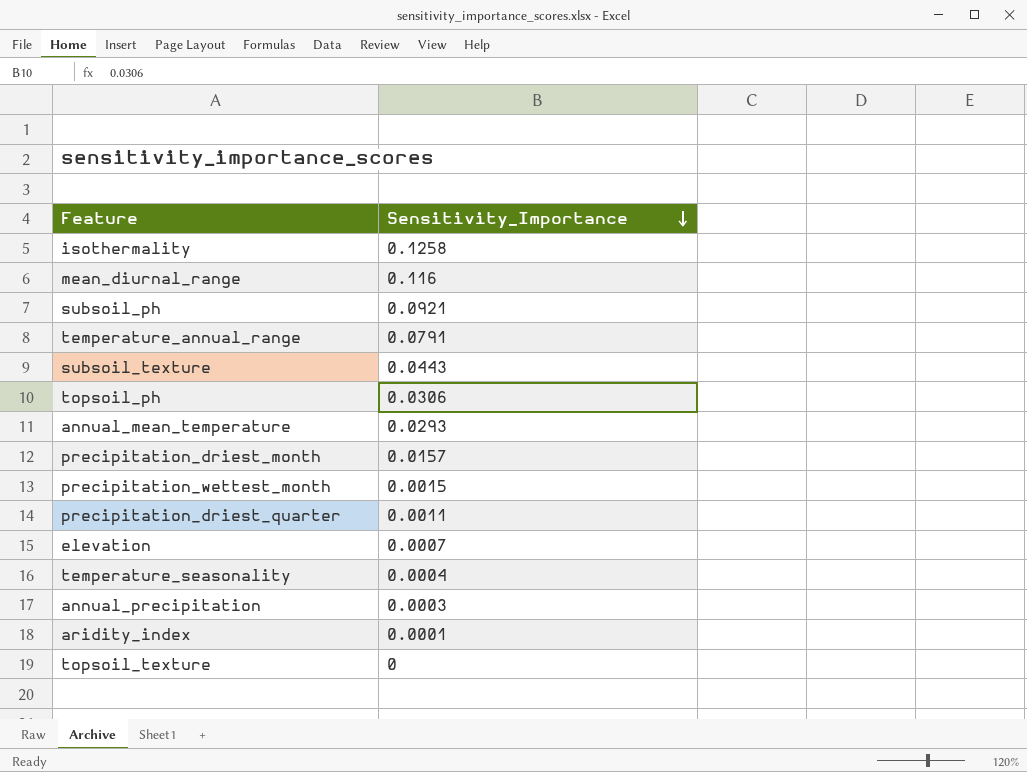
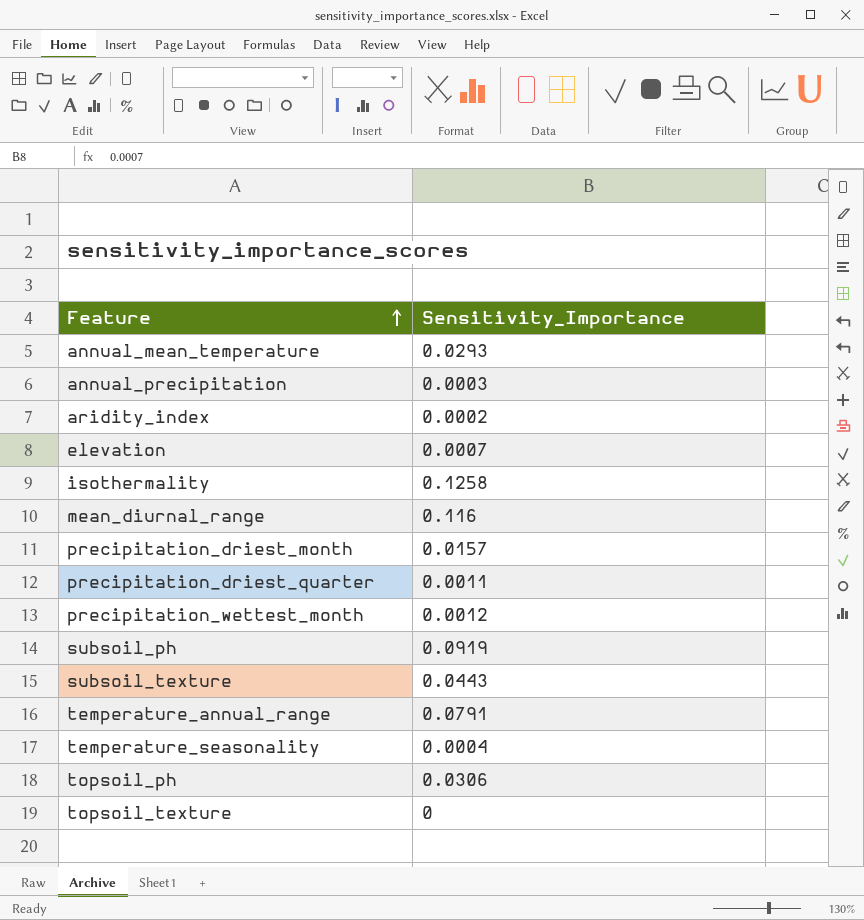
row order: Sensitivity_Importance descending -> Feature ascending
aridity_index | Sensitivity_Importance: 0.0001 -> 0.0002
precipitation_wettest_month | Sensitivity_Importance: 0.0015 -> 0.0012
subsoil_ph | Sensitivity_Importance: 0.0921 -> 0.0919

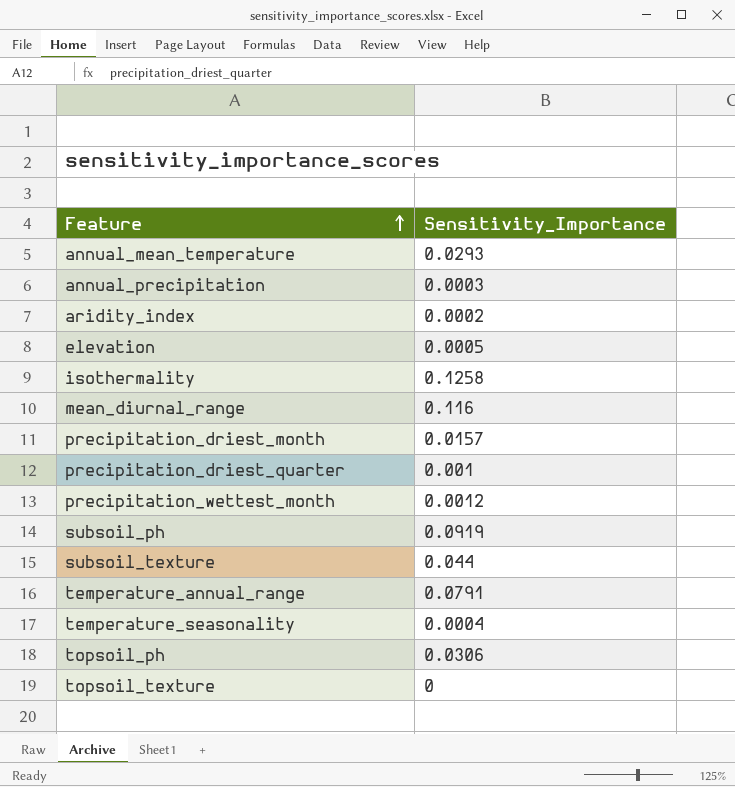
elevation | Sensitivity_Importance: 0.0007 -> 0.0005
precipitation_driest_quarter | Sensitivity_Importance: 0.0011 -> 0.001
subsoil_texture | Sensitivity_Importance: 0.0443 -> 0.044

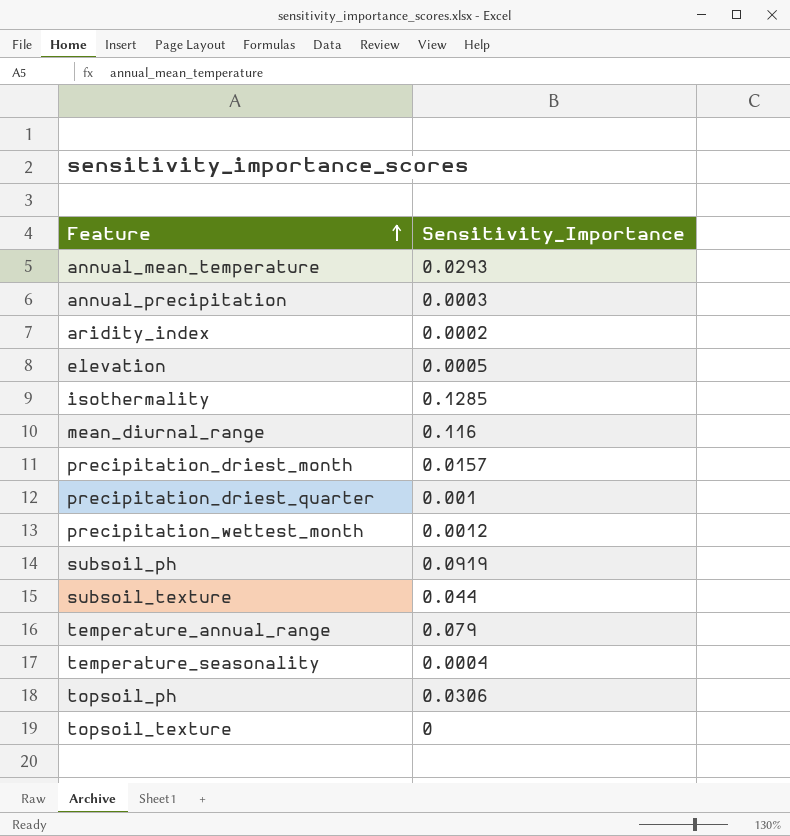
isothermality | Sensitivity_Importance: 0.1258 -> 0.1285
temperature_annual_range | Sensitivity_Importance: 0.0791 -> 0.079

